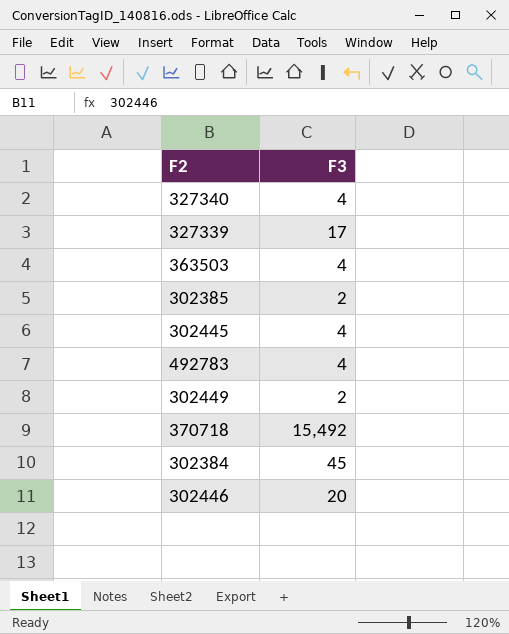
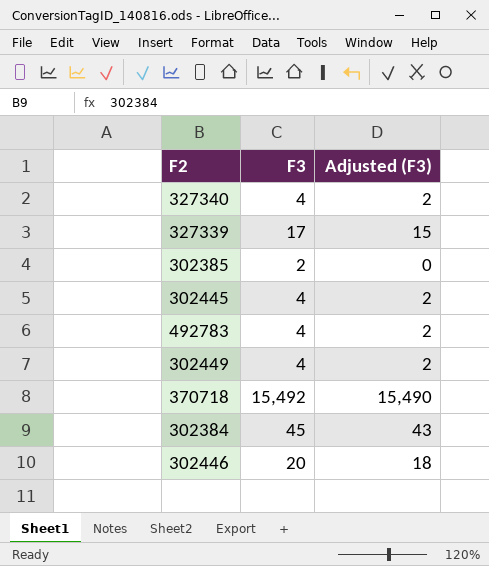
column Adjusted (F3) | formula: none -> [F3] - 2
row 363503: 4 -> none
302449 | F3: 2 -> 4

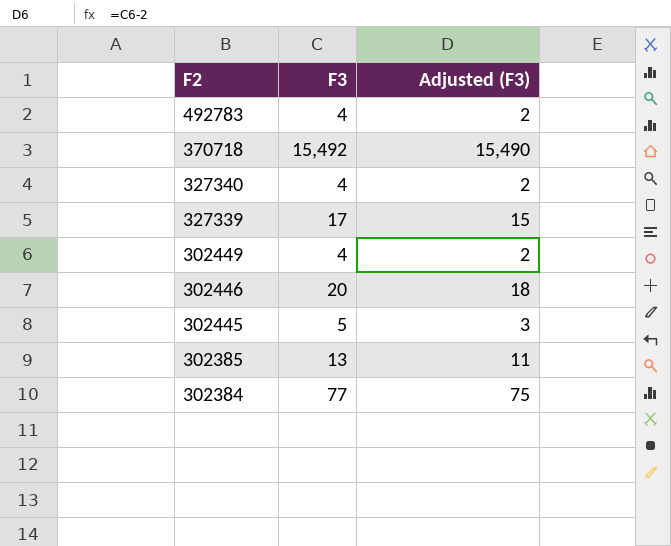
row order: none -> F2 descending
302445 | F3: 4 -> 5
302445 | Adjusted (F3): 2 -> 3
302385 | F3: 2 -> 13
302385 | Adjusted (F3): 0 -> 11
302384 | F3: 45 -> 77
302384 | Adjusted (F3): 43 -> 75

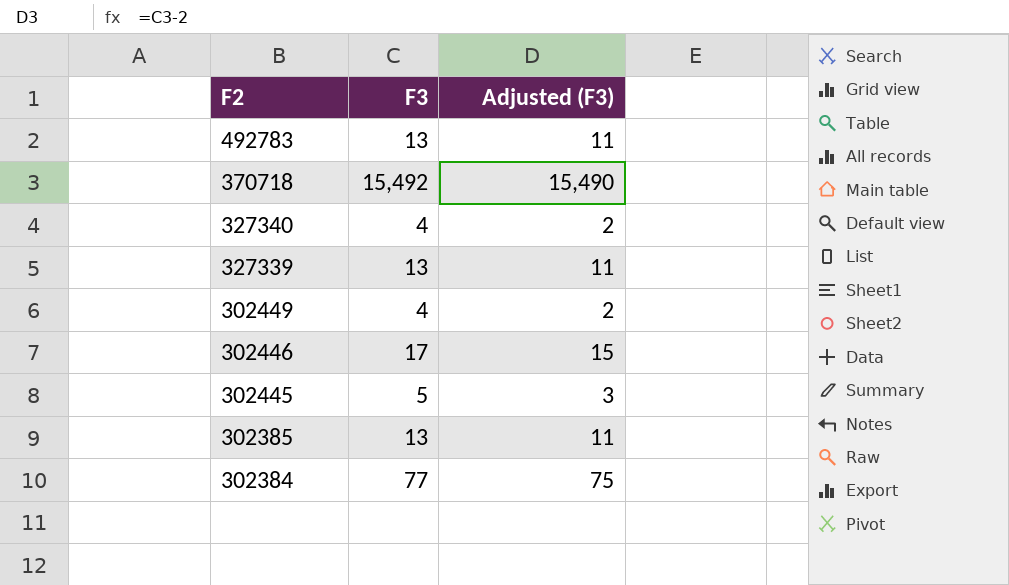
492783 | F3: 4 -> 13
492783 | Adjusted (F3): 2 -> 11
327339 | F3: 17 -> 13
327339 | Adjusted (F3): 15 -> 11
302446 | F3: 20 -> 17
302446 | Adjusted (F3): 18 -> 15

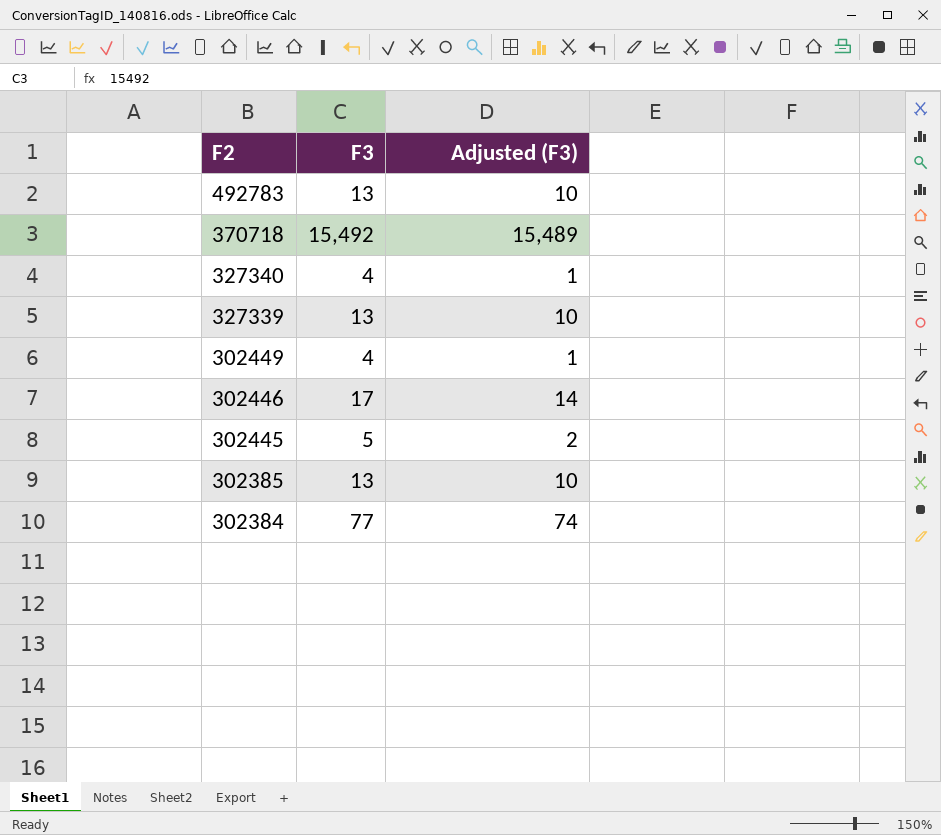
column Adjusted (F3) | formula: [F3] - 2 -> [F3] - 3

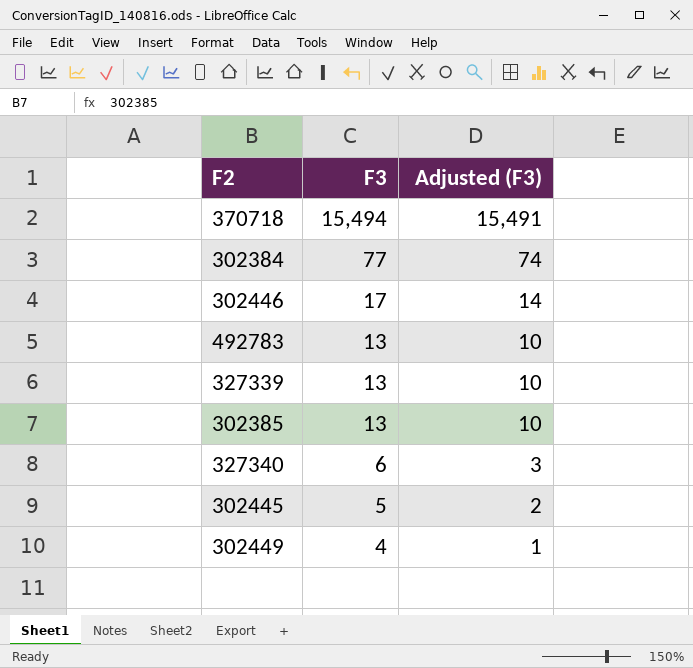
row order: F2 descending -> F3 descending
370718 | F3: 15,492 -> 15,494
370718 | Adjusted (F3): 15,489 -> 15,491
327340 | F3: 4 -> 6
327340 | Adjusted (F3): 1 -> 3

